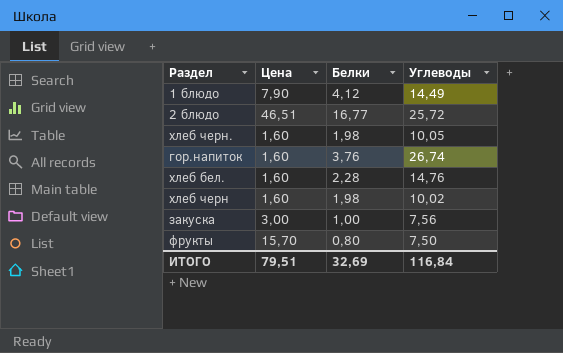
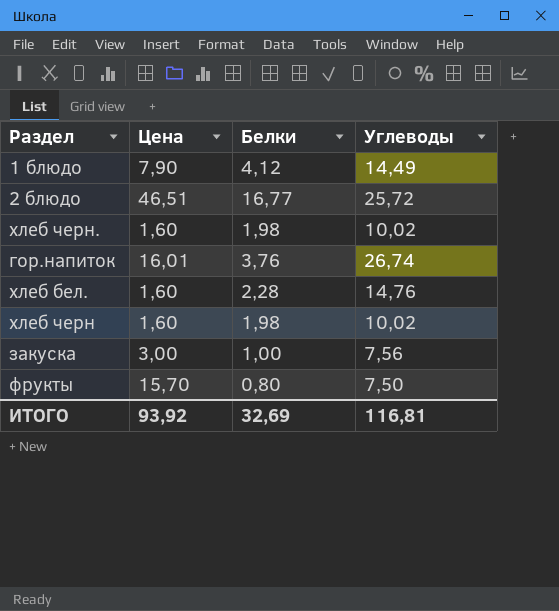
хлеб черн. | Углеводы: 10,05 -> 10,02
гор.напиток | Цена: 1,60 -> 16,01
ИТОГО | Цена: 79,51 -> 93,92
ИТОГО | Углеводы: 116,84 -> 116,81

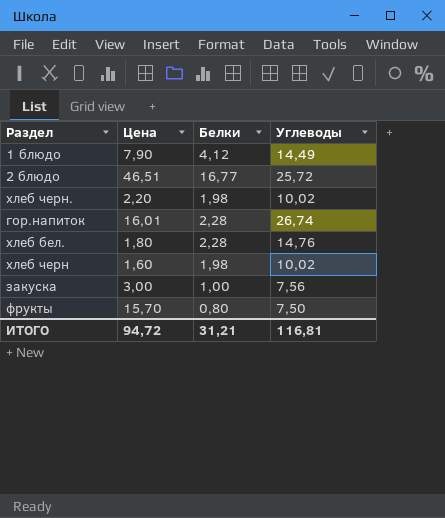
хлеб черн. | Цена: 1,60 -> 2,20
гор.напиток | Белки: 3,76 -> 2,28
хлеб бел. | Цена: 1,60 -> 1,80
ИТОГО | Цена: 93,92 -> 94,72
ИТОГО | Белки: 32,69 -> 31,21

